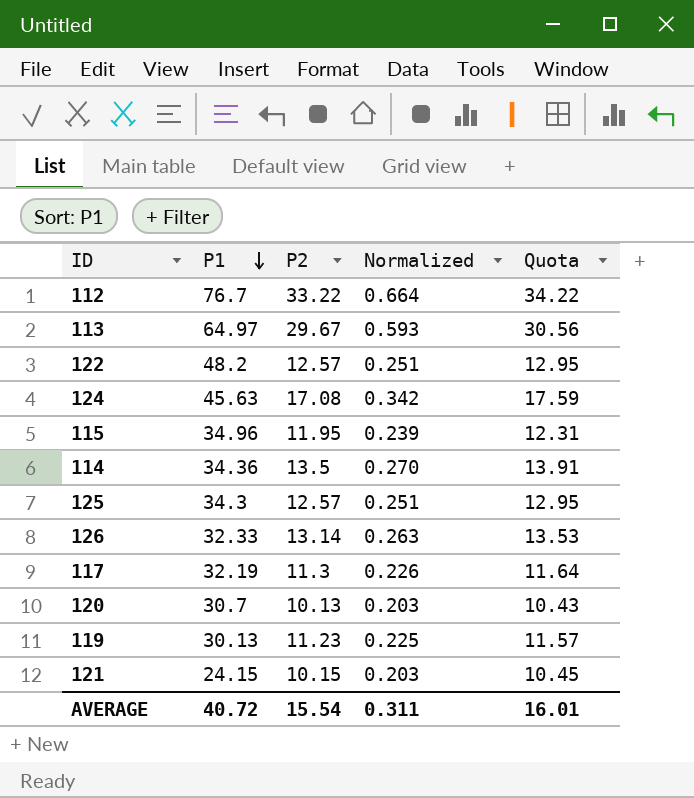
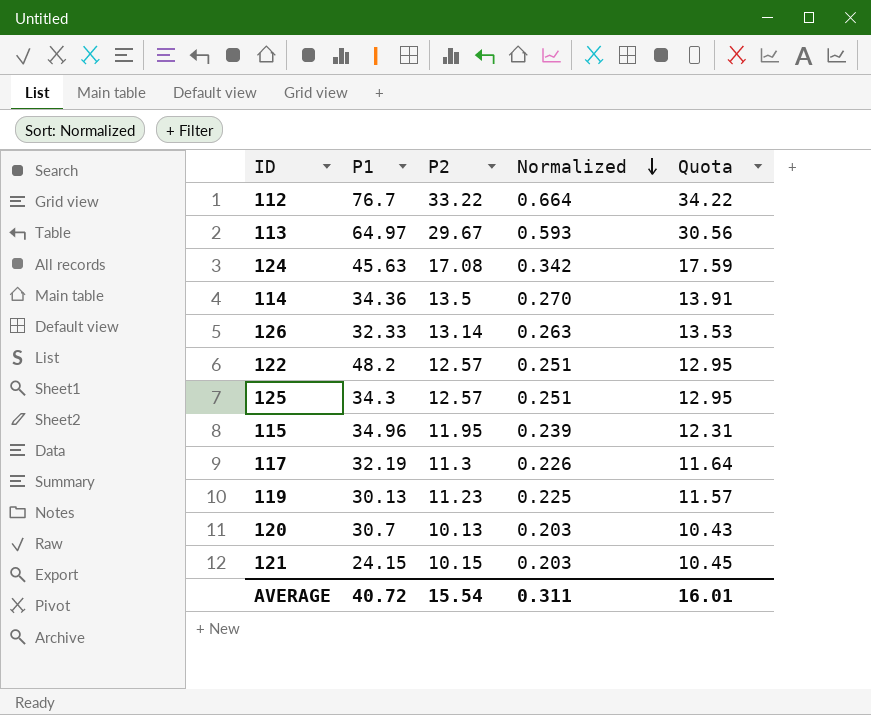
row order: P1 descending -> Normalized descending

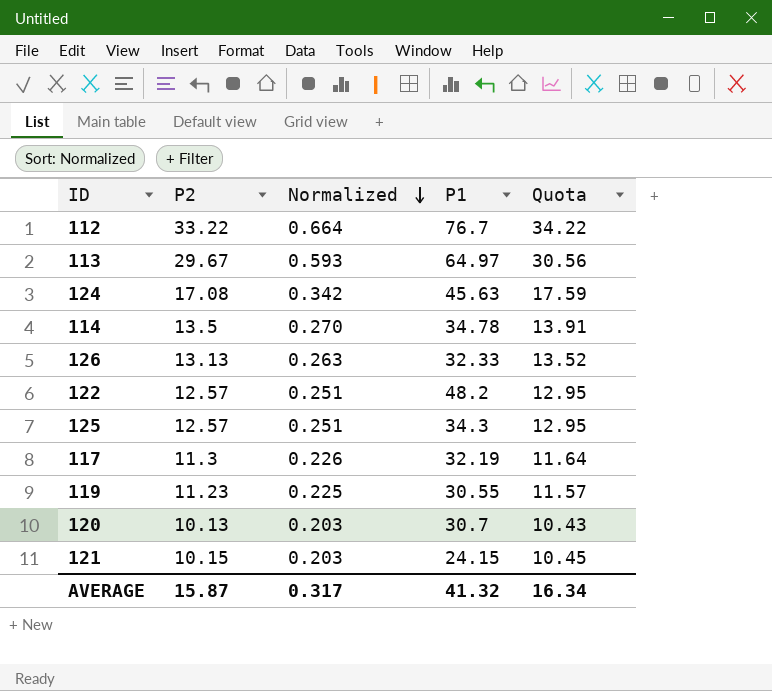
column P1 | position: 2 -> 4
row 115: 34.96 | 11.95 | 0.239 | 12.31 -> none
114 | P1: 34.36 -> 34.78
126 | P2: 13.14 -> 13.13
126 | Quota: 13.53 -> 13.52
119 | P1: 30.13 -> 30.55
AVERAGE | P2: 15.54 -> 15.87
AVERAGE | Normalized: 0.311 -> 0.317
AVERAGE | P1: 40.72 -> 41.32
AVERAGE | Quota: 16.01 -> 16.34

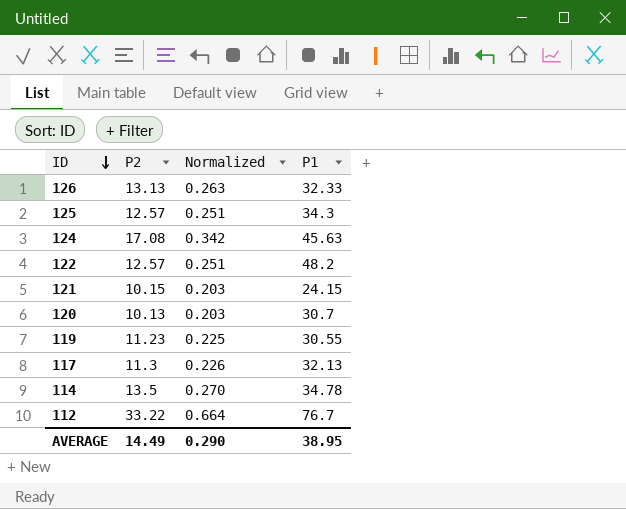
row order: Normalized descending -> ID descending
column Quota | formula: [P2] * 1.03 -> none
row 113: 29.67 | 0.593 | 64.97 | 30.56 -> none
117 | P1: 32.19 -> 32.13
AVERAGE | P2: 15.87 -> 14.49
AVERAGE | Normalized: 0.317 -> 0.290
AVERAGE | P1: 41.32 -> 38.95

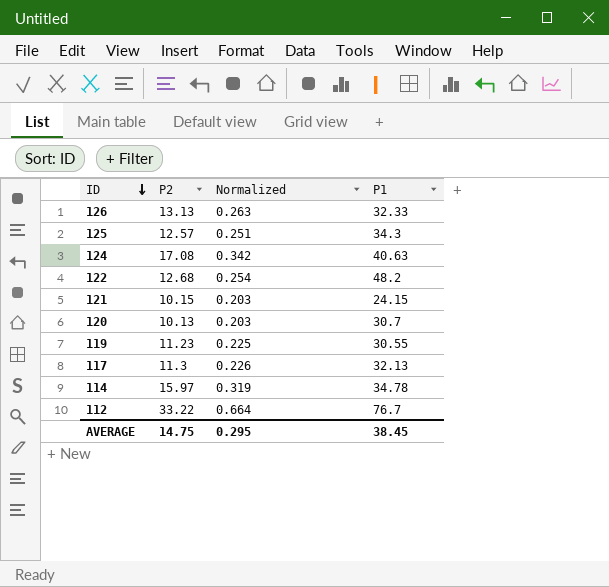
124 | P1: 45.63 -> 40.63
122 | P2: 12.57 -> 12.68
122 | Normalized: 0.251 -> 0.254
114 | P2: 13.5 -> 15.97
114 | Normalized: 0.270 -> 0.319
AVERAGE | P2: 14.49 -> 14.75
AVERAGE | Normalized: 0.290 -> 0.295
AVERAGE | P1: 38.95 -> 38.45

